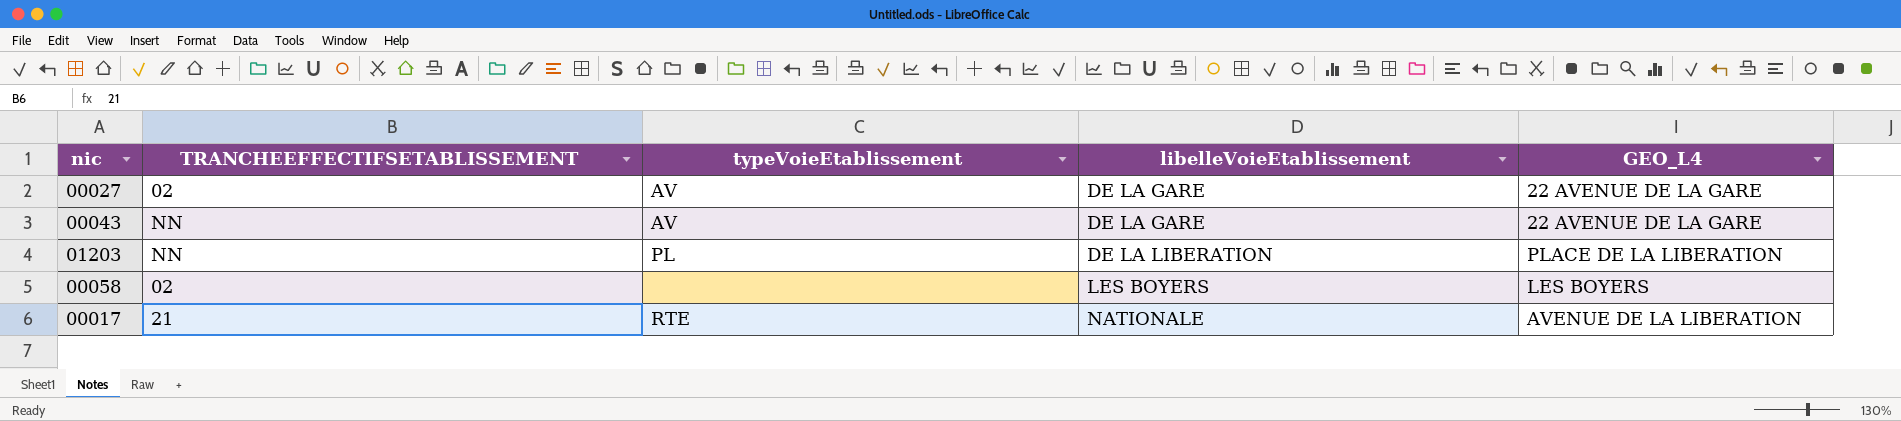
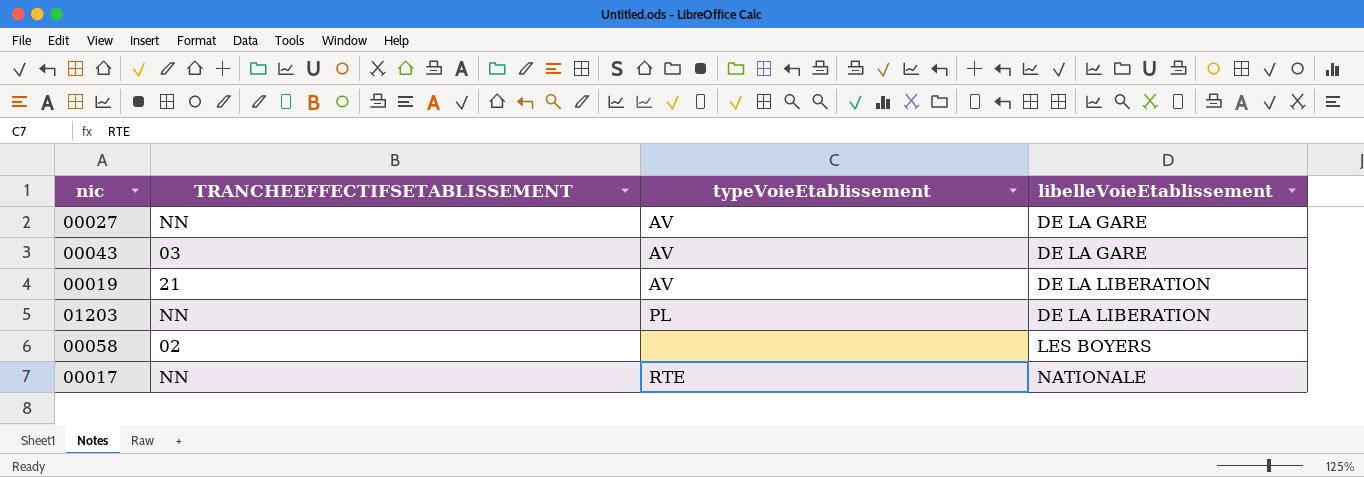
column GEO_L4 | position: 5 -> none
00027 | TRANCHEEFFECTIFSETABLISSEMENT: 02 -> NN
00043 | TRANCHEEFFECTIFSETABLISSEMENT: NN -> 03
row 00019: none -> 21 | AV | DE LA LIBERATION
00017 | TRANCHEEFFECTIFSETABLISSEMENT: 21 -> NN

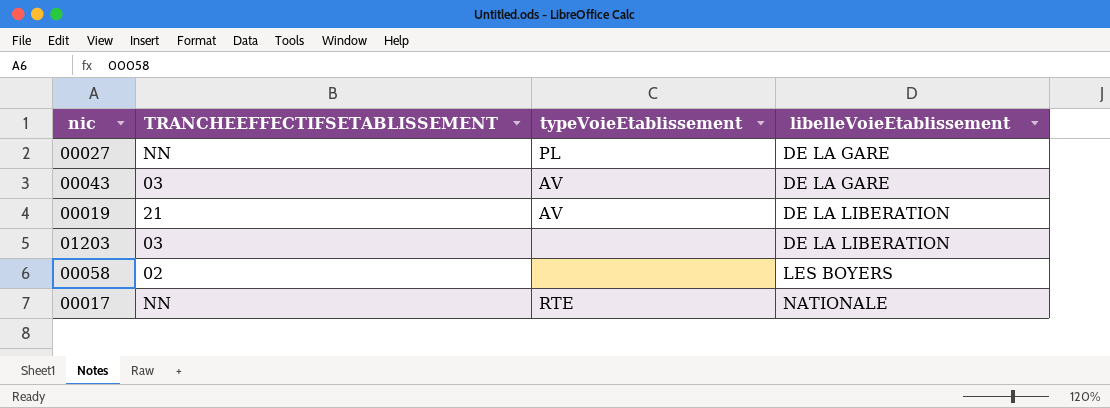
00027 | typeVoieEtablissement: AV -> PL
01203 | TRANCHEEFFECTIFSETABLISSEMENT: NN -> 03
01203 | typeVoieEtablissement: PL -> none

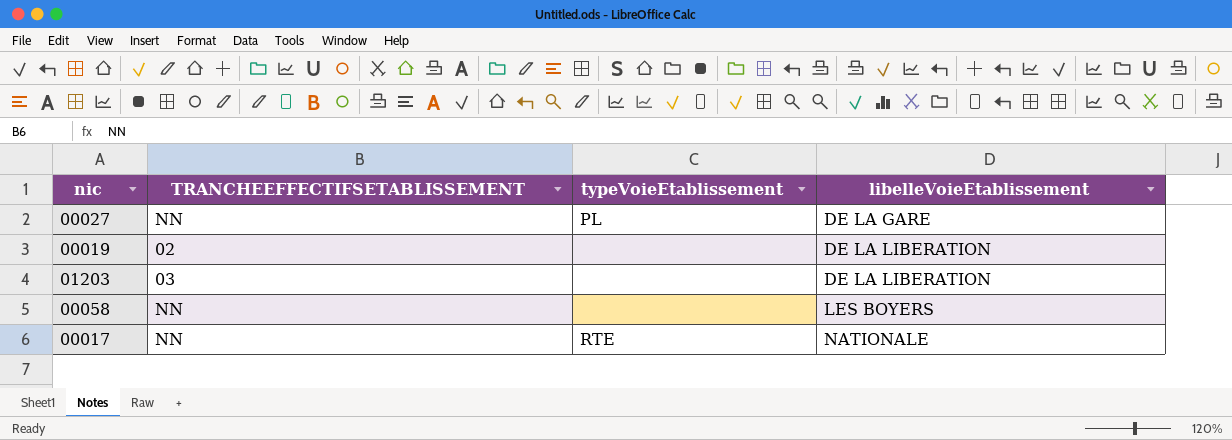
row 00043: 03 | AV | DE LA GARE -> none
00019 | TRANCHEEFFECTIFSETABLISSEMENT: 21 -> 02
00019 | typeVoieEtablissement: AV -> none
00058 | TRANCHEEFFECTIFSETABLISSEMENT: 02 -> NN

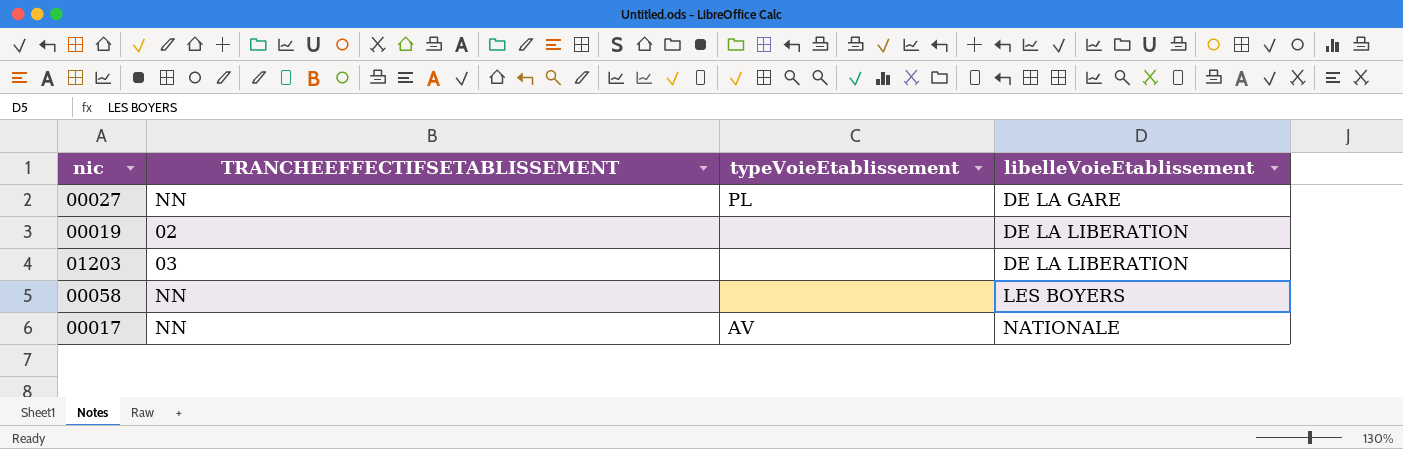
00017 | typeVoieEtablissement: RTE -> AV

